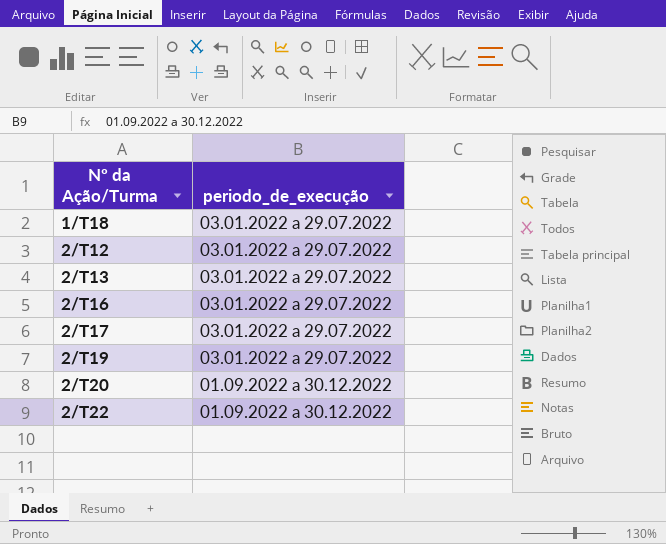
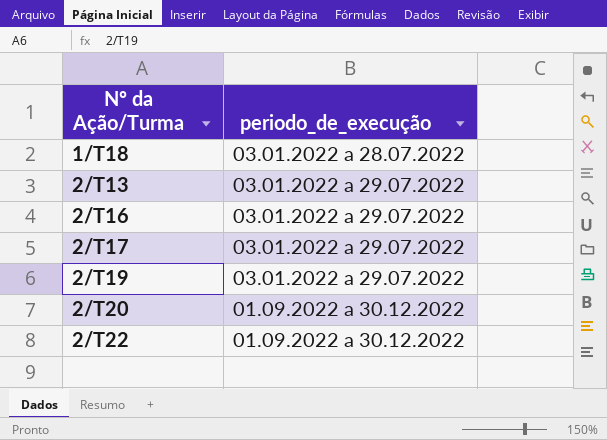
row 2/T12: 03.01.2022 a 29.07.2022 -> none
1/T18 | periodo_de_execução: 03.01.2022 a 29.07.2022 -> 03.01.2022 a 28.07.2022

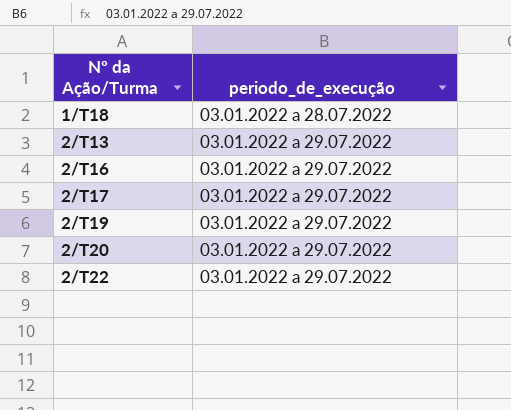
2/T20 | periodo_de_execução: 01.09.2022 a 30.12.2022 -> 03.01.2022 a 29.07.2022
2/T22 | periodo_de_execução: 01.09.2022 a 30.12.2022 -> 03.01.2022 a 29.07.2022

